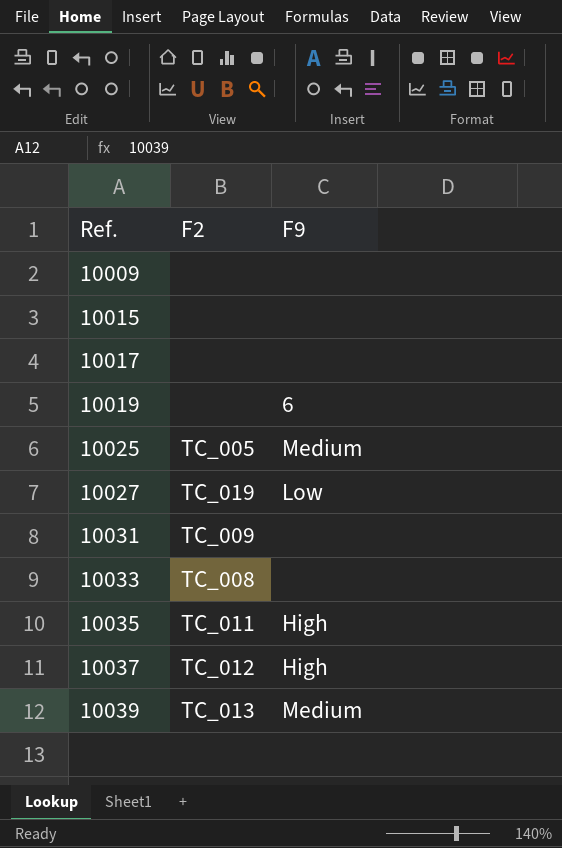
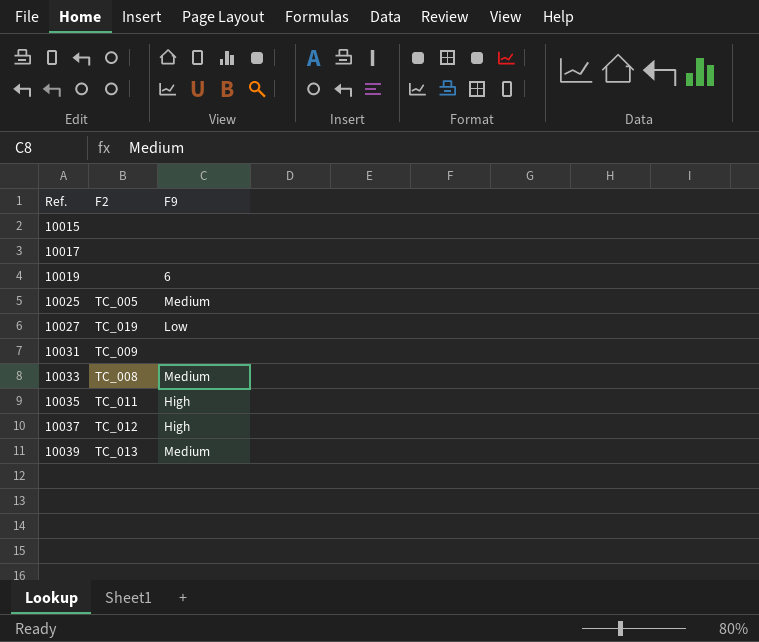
row 10009: none | none -> none
10033 | F9: none -> Medium

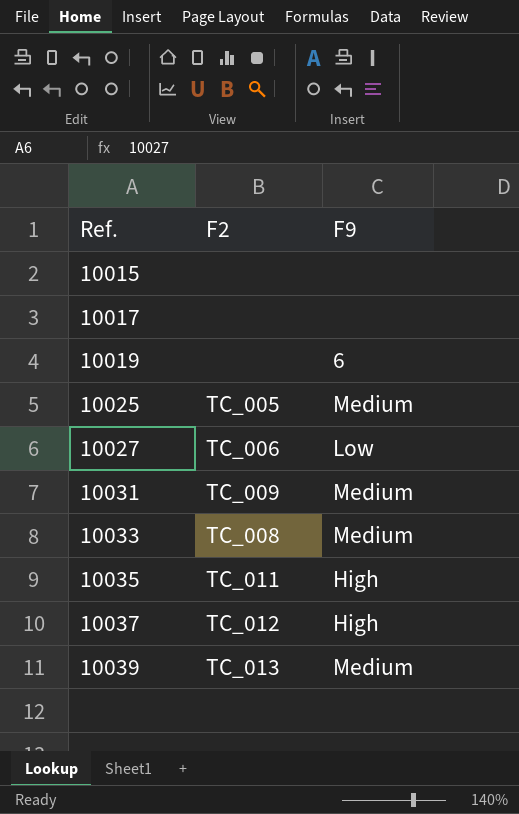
10027 | F2: TC_019 -> TC_006
10031 | F9: none -> Medium

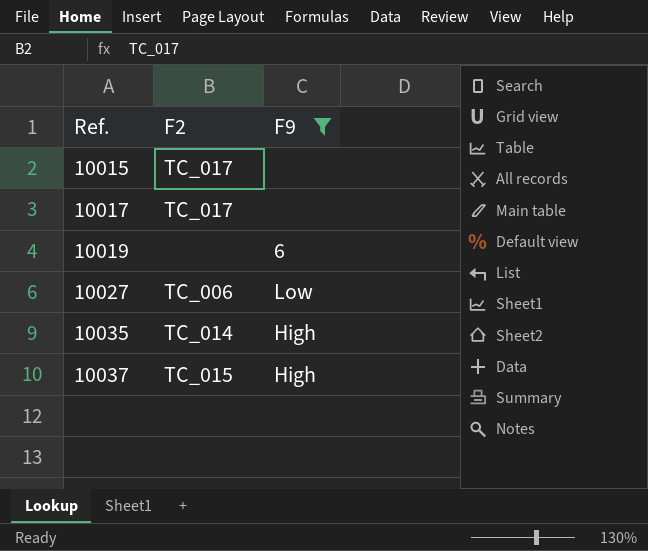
filter: none -> F9 != Medium
10015 | F2: none -> TC_017
10017 | F2: none -> TC_017
10035 | F2: TC_011 -> TC_014
10037 | F2: TC_012 -> TC_015

